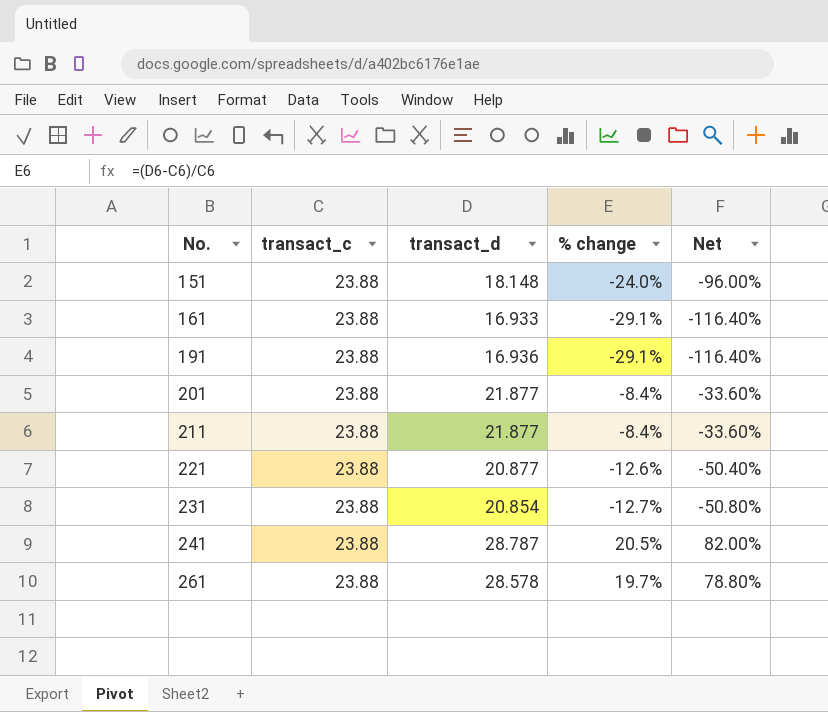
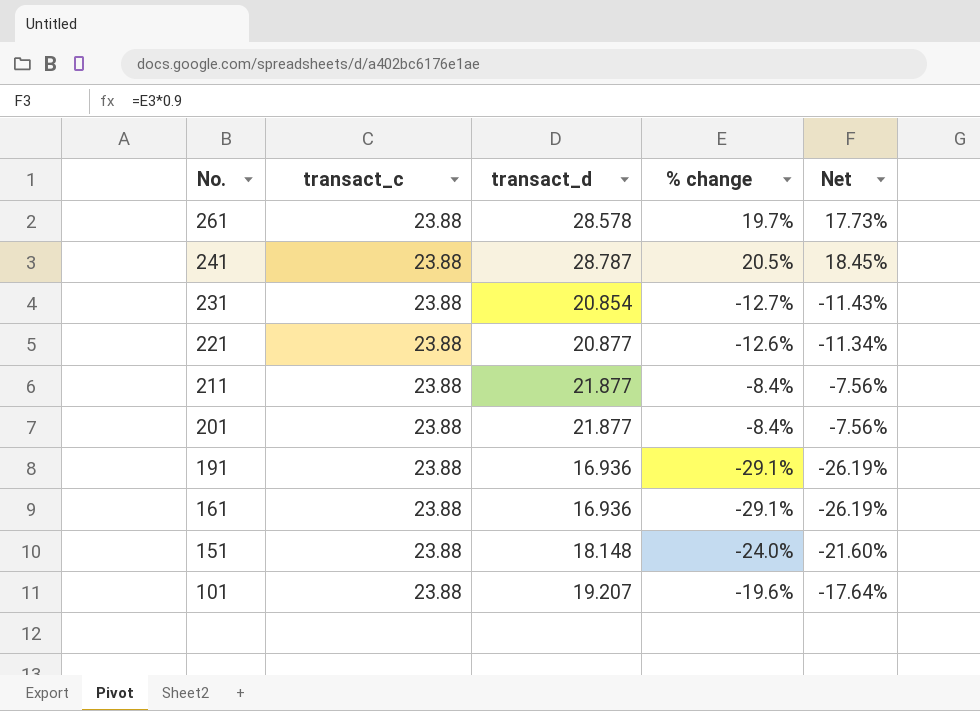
row order: No. ascending -> No. descending
column Net | formula: [% change] * 4 -> [% change] * 0.9
161 | transact_d: 16.933 -> 16.936
row 101: none -> 23.88 | 19.207 | -19.6% | -17.64%

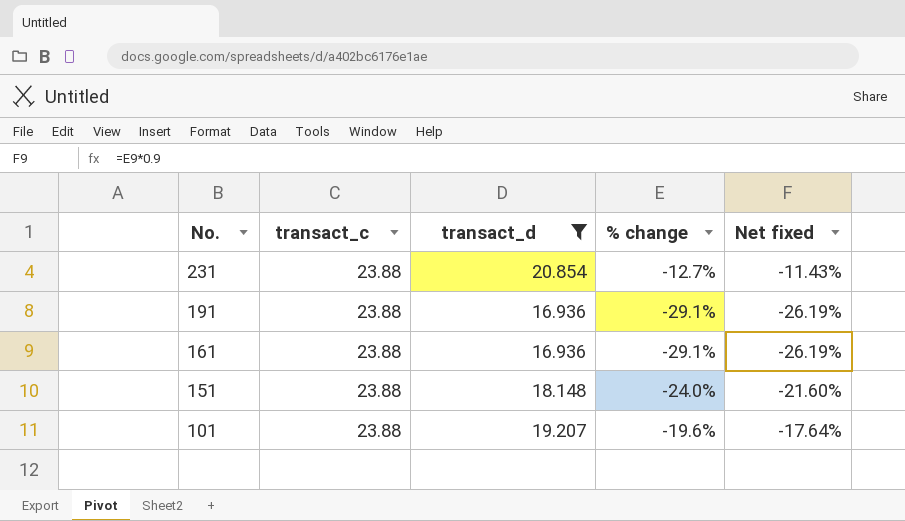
filter: none -> transact_d <= 20.854
column name: Net -> Net fixed

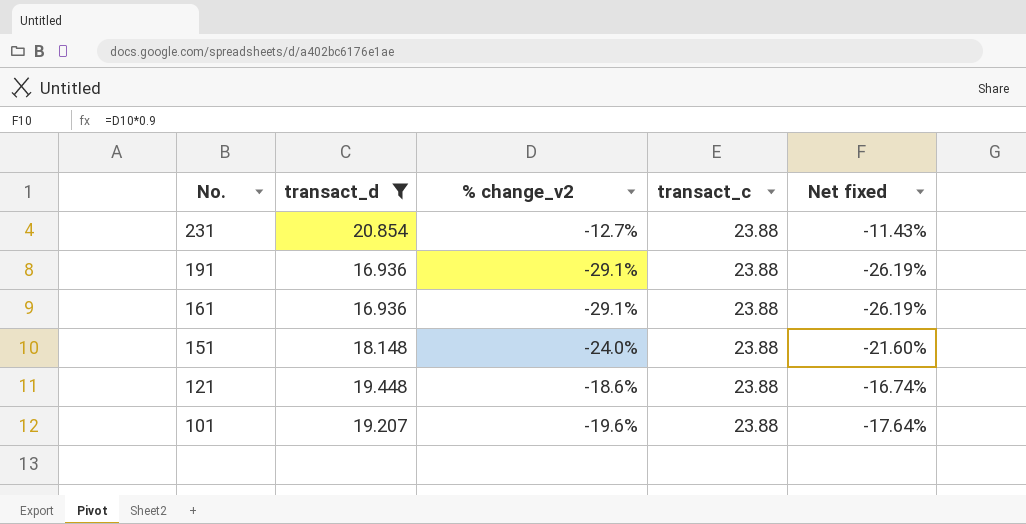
column name: % change -> % change_v2
column transact_c | position: 2 -> 4
row 121: none -> 19.448 | -18.6% | 23.88 | -16.74%

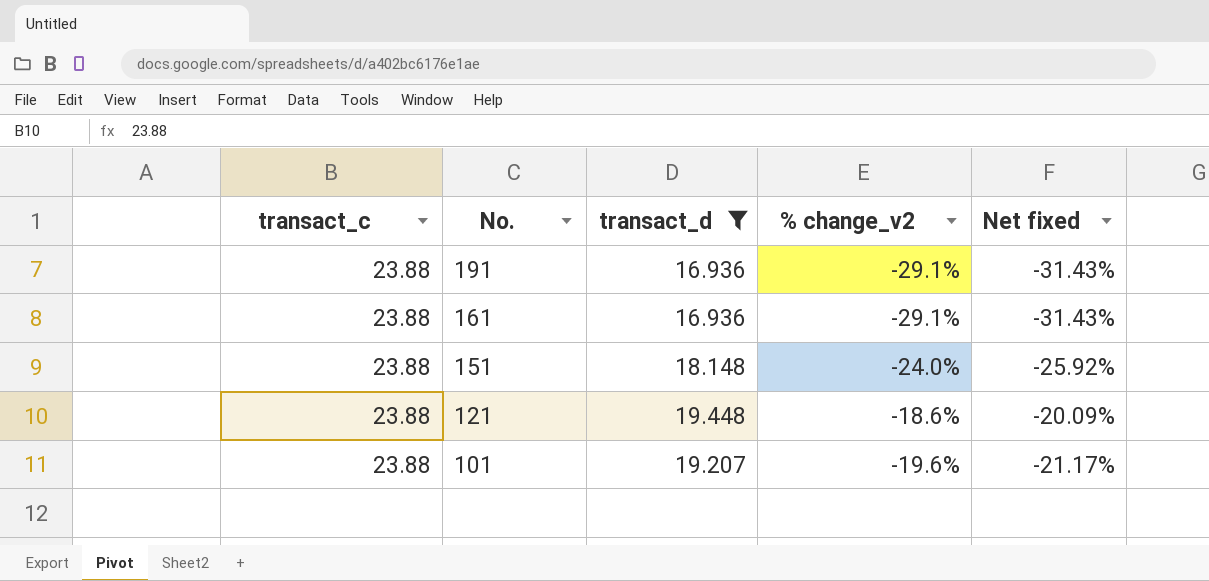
column transact_c | position: 4 -> 1
column Net fixed | formula: [% change_v2] * 0.9 -> [% change_v2] * 1.08
row 231: 20.854 | -12.7% | 23.88 | -11.43% -> none

